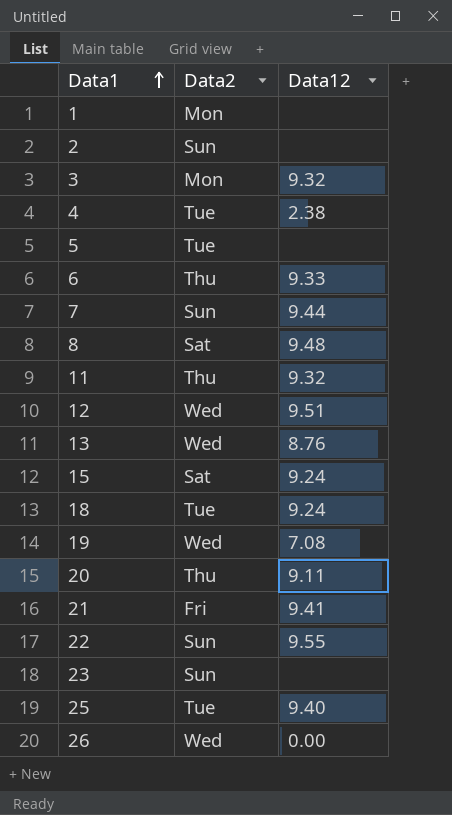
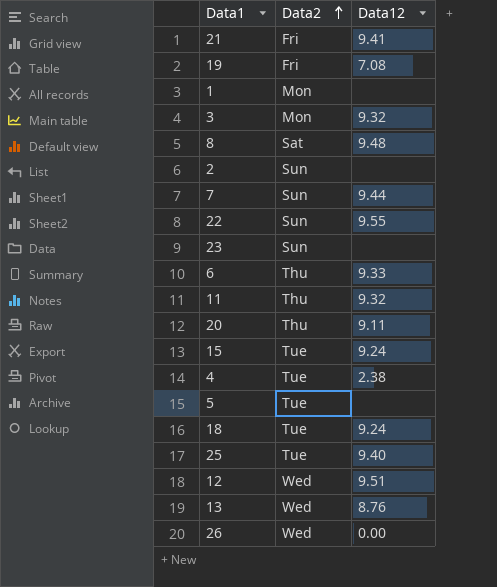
row order: Data1 ascending -> Data2 ascending
19 | Data2: Wed -> Fri
15 | Data2: Sat -> Tue

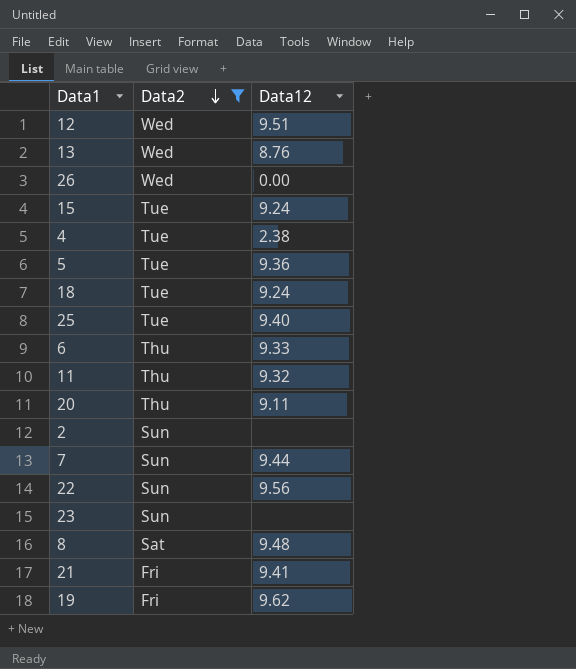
filter: none -> Data2 != Mon
row order: Data2 ascending -> Data2 descending
5 | Data12: none -> 9.36
22 | Data12: 9.55 -> 9.56
19 | Data12: 7.08 -> 9.62

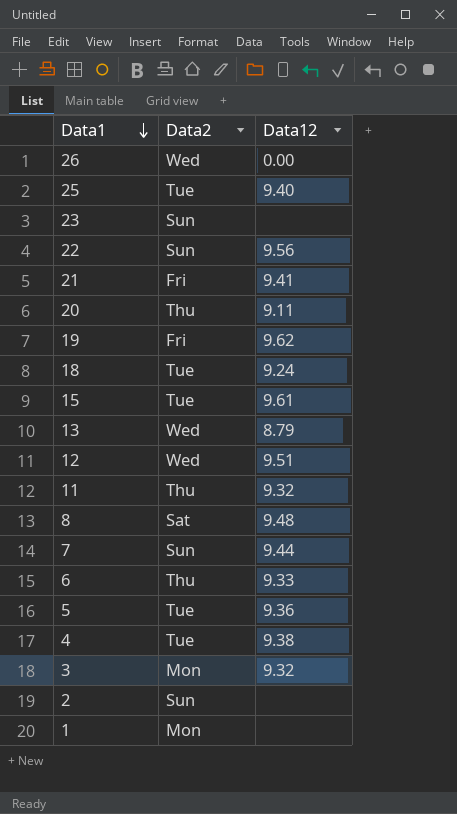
filter: Data2 != Mon -> none
row order: Data2 descending -> Data1 descending
15 | Data12: 9.24 -> 9.61
13 | Data12: 8.76 -> 8.79
4 | Data12: 2.38 -> 9.38

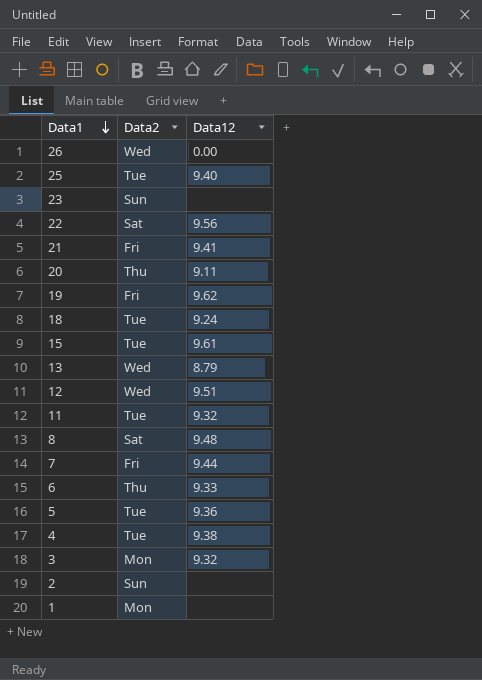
22 | Data2: Sun -> Sat
11 | Data2: Thu -> Tue
7 | Data2: Sun -> Fri

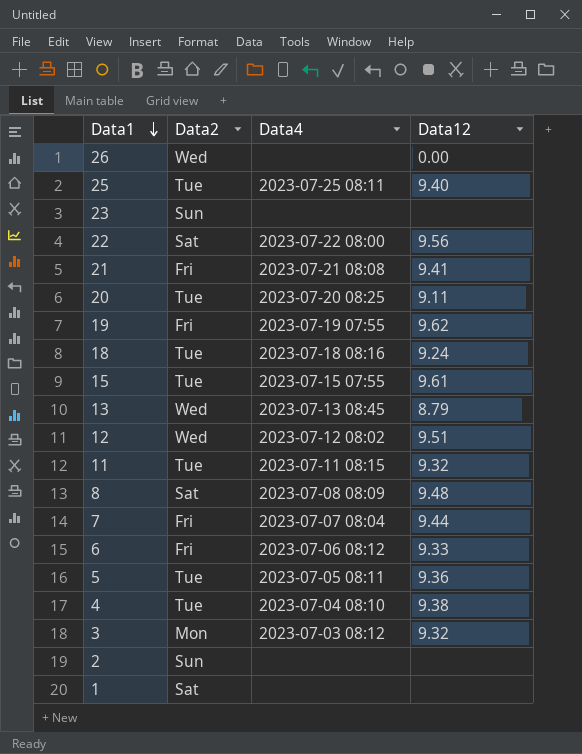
column Data4 | position: none -> 3
20 | Data2: Thu -> Tue
6 | Data2: Thu -> Fri
1 | Data2: Mon -> Sat

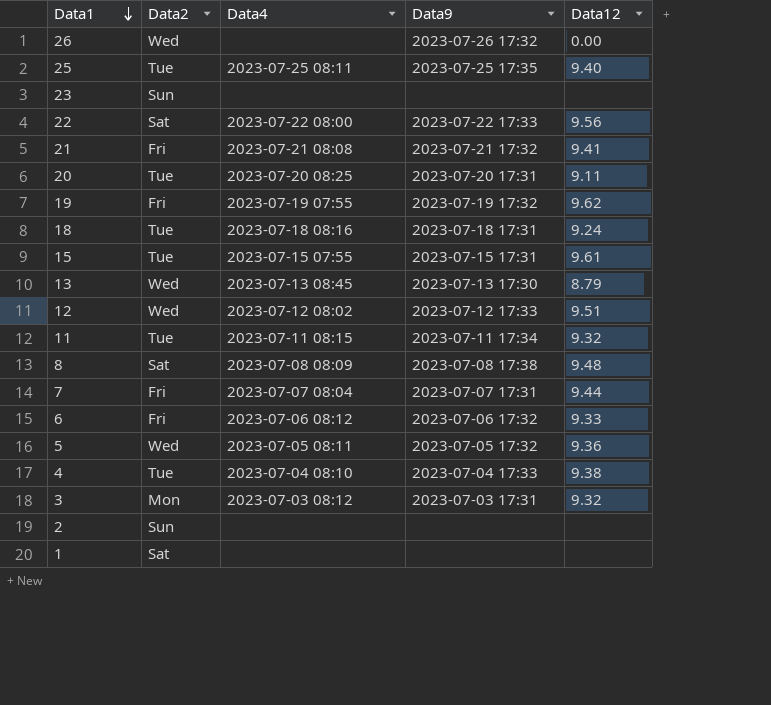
column Data9 | position: none -> 4
5 | Data2: Tue -> Wed

